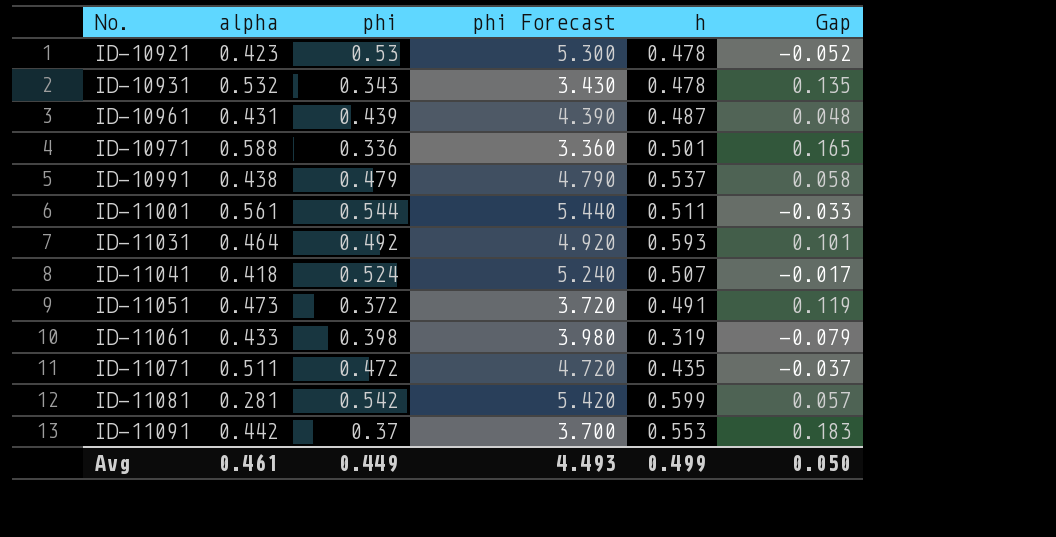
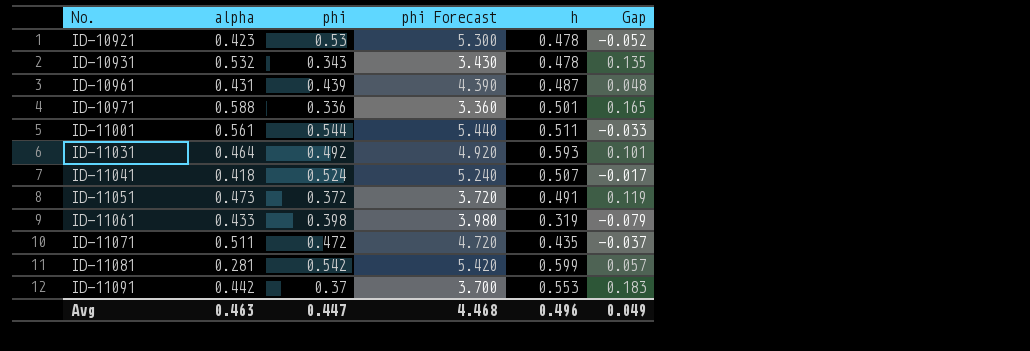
row ID-10991: 0.438 | 0.479 | 4.790 | 0.537 | 0.058 -> none
Avg | alpha: 0.461 -> 0.463
Avg | phi: 0.449 -> 0.447
Avg | phi Forecast: 4.493 -> 4.468
Avg | h: 0.499 -> 0.496
Avg | Gap: 0.050 -> 0.049

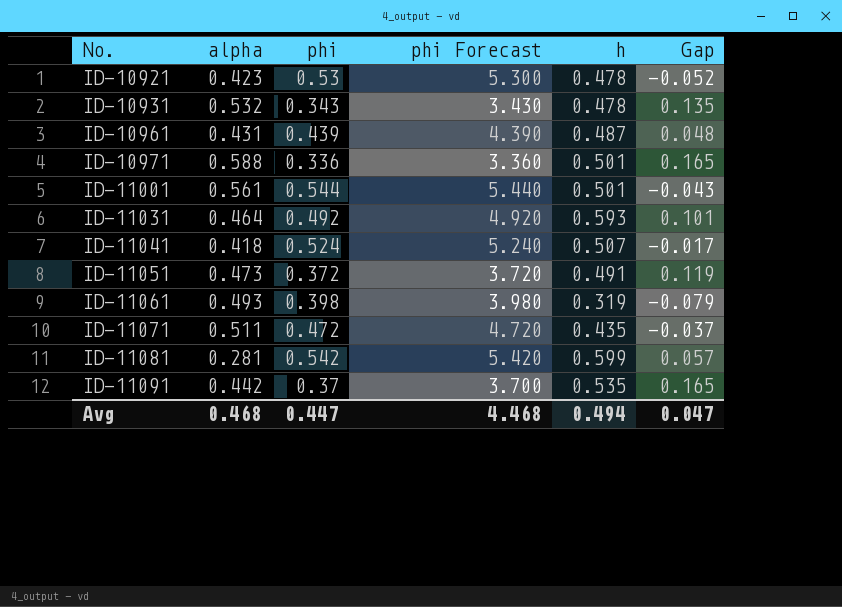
ID-11001 | h: 0.511 -> 0.501
ID-11001 | Gap: -0.033 -> -0.043
ID-11061 | alpha: 0.433 -> 0.493
ID-11091 | h: 0.553 -> 0.535
ID-11091 | Gap: 0.183 -> 0.165
Avg | alpha: 0.463 -> 0.468
Avg | h: 0.496 -> 0.494
Avg | Gap: 0.049 -> 0.047

